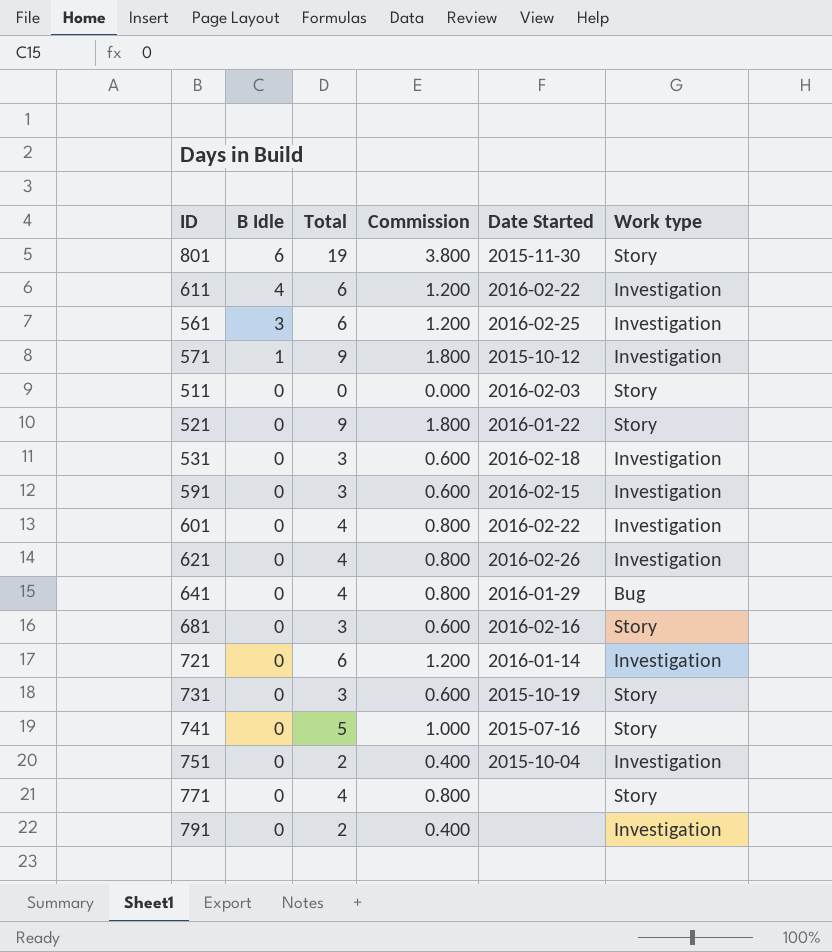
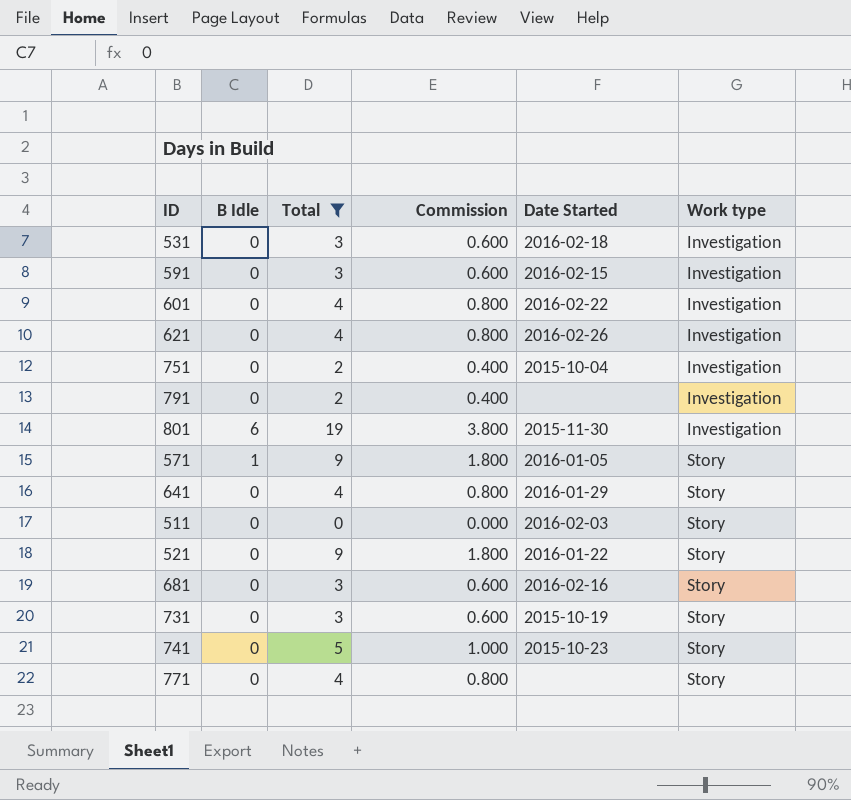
filter: none -> Total != 6
row order: B Idle descending -> Work type ascending
801 | Work type: Story -> Investigation
571 | Date Started: 2015-10-12 -> 2016-01-05
571 | Work type: Investigation -> Story
641 | Work type: Bug -> Story
741 | Date Started: 2015-07-16 -> 2015-10-23

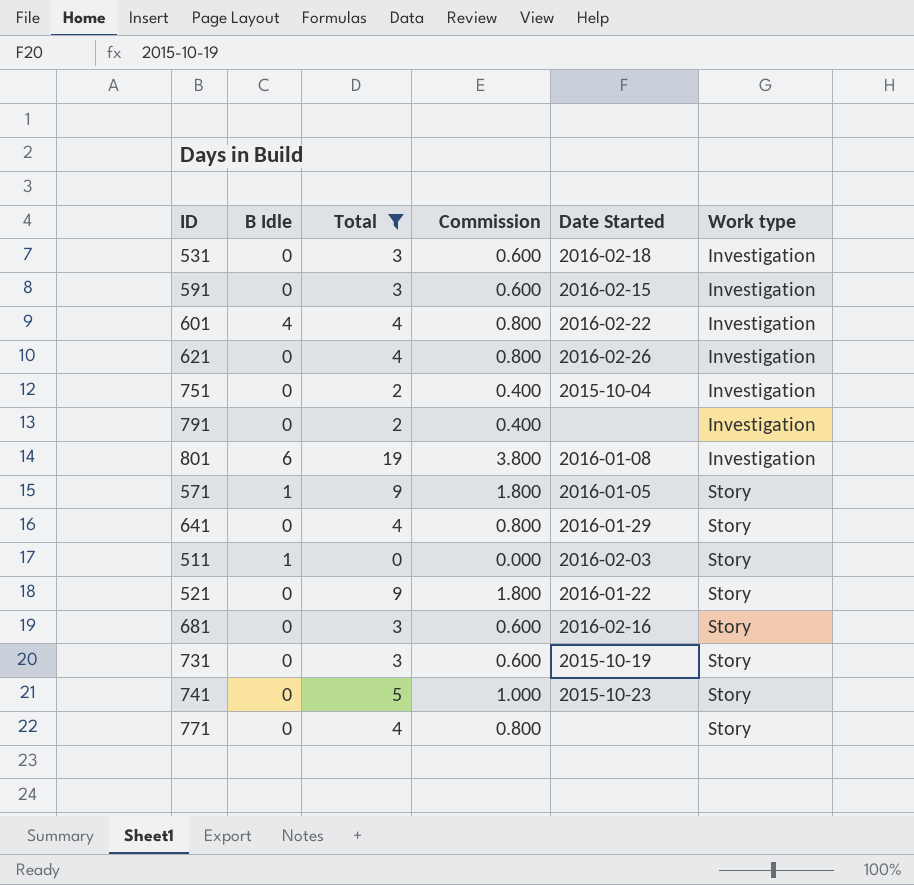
601 | B Idle: 0 -> 4
801 | Date Started: 2015-11-30 -> 2016-01-08
511 | B Idle: 0 -> 1

